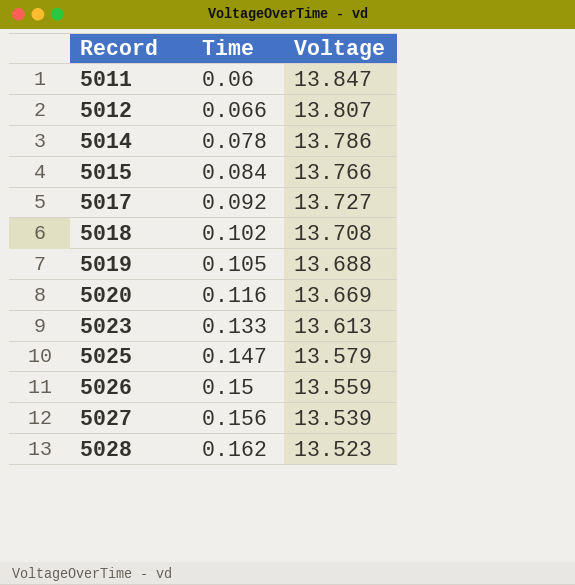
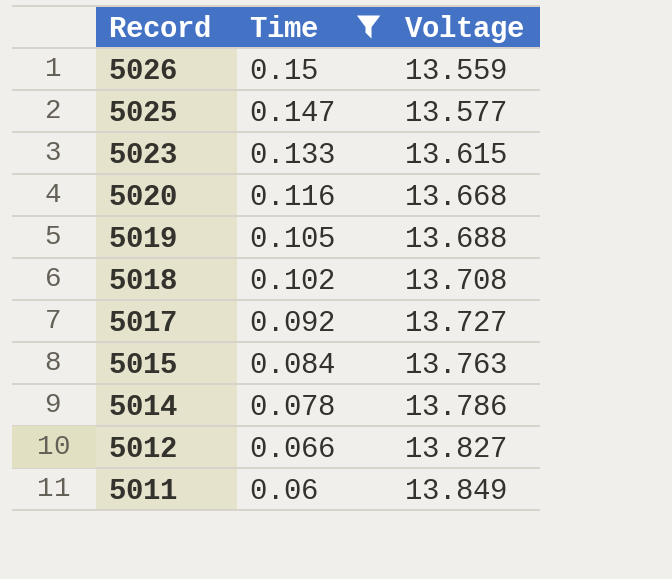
filter: none -> Time <= 0.15
row order: Record ascending -> Record descending
5025 | Voltage: 13.579 -> 13.577
5023 | Voltage: 13.613 -> 13.615
5020 | Voltage: 13.669 -> 13.668
5015 | Voltage: 13.766 -> 13.763
5012 | Voltage: 13.807 -> 13.827
5011 | Voltage: 13.847 -> 13.849

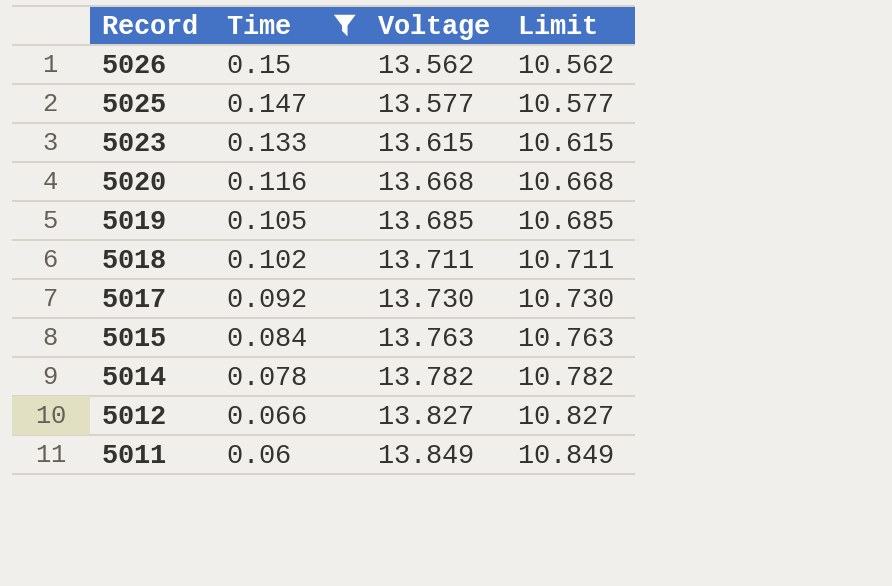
column Limit | formula: none -> [Voltage] - 3
5026 | Voltage: 13.559 -> 13.562
5019 | Voltage: 13.688 -> 13.685
5018 | Voltage: 13.708 -> 13.711
5017 | Voltage: 13.727 -> 13.730
5014 | Voltage: 13.786 -> 13.782

